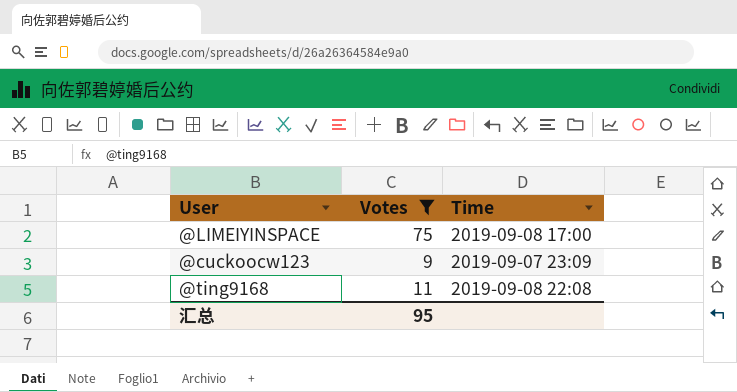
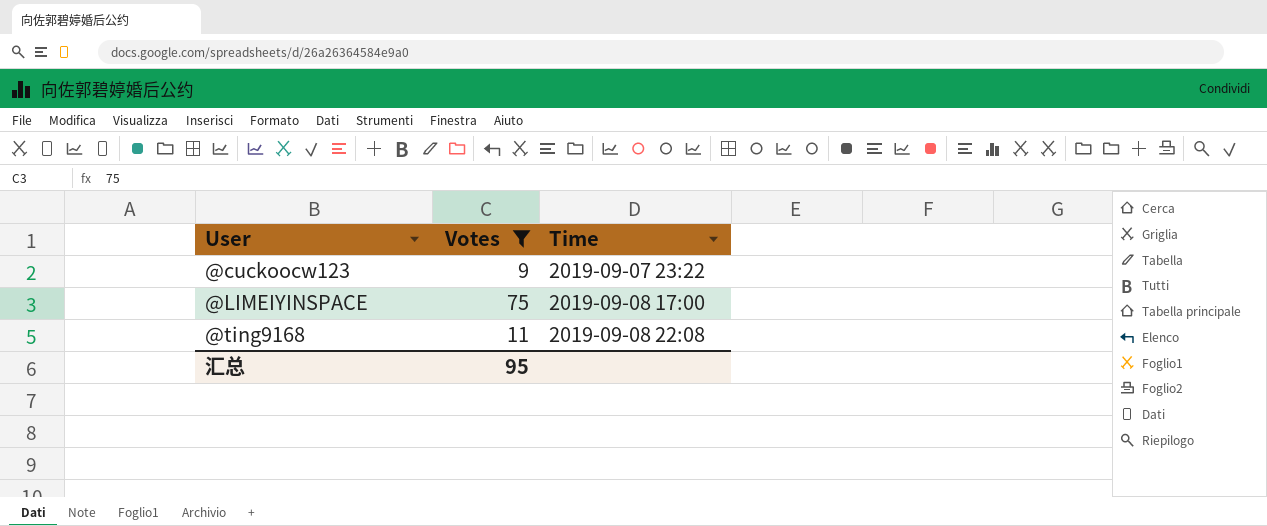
row order: none -> User ascending
@cuckoocw123 | Time: 2019-09-07 23:09 -> 2019-09-07 23:22

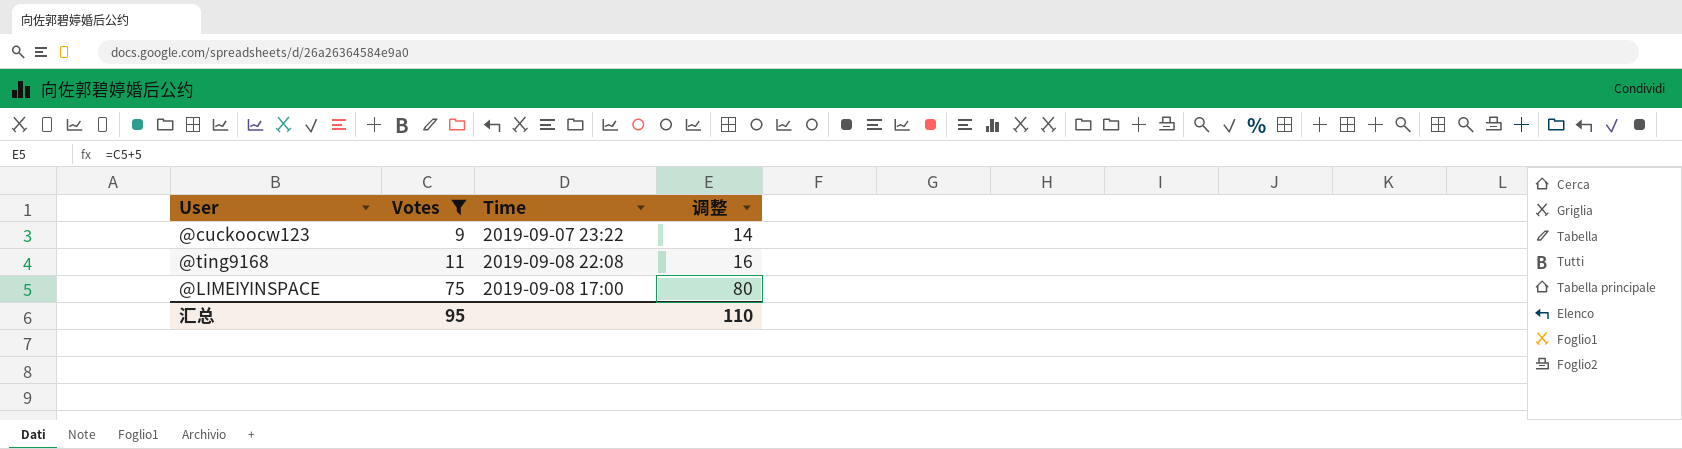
row order: User ascending -> Votes ascending
column 调整 | formula: none -> [Votes] + 5

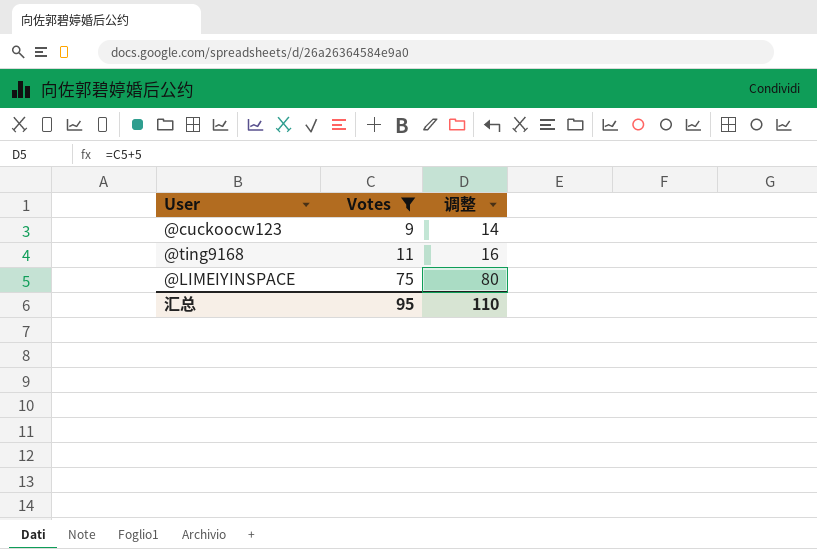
column Time | position: 3 -> none

